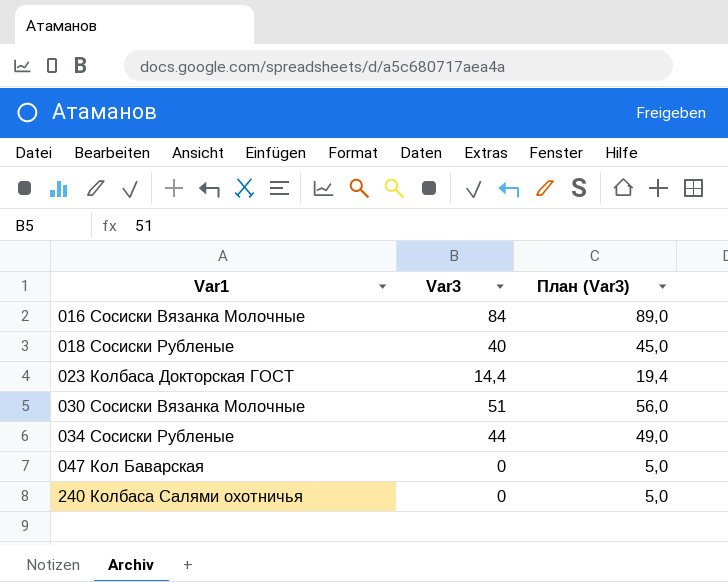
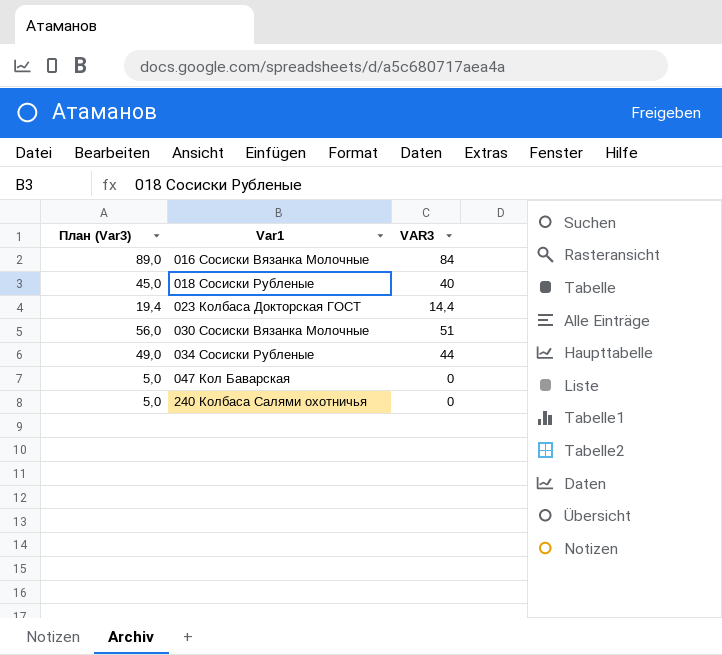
column План (Var3) | position: 3 -> 1
column name: Var3 -> VAR3

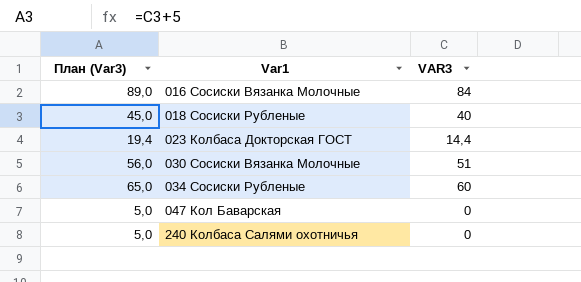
034 Сосиски Рубленые | План (Var3): 49,0 -> 65,0
034 Сосиски Рубленые | VAR3: 44 -> 60

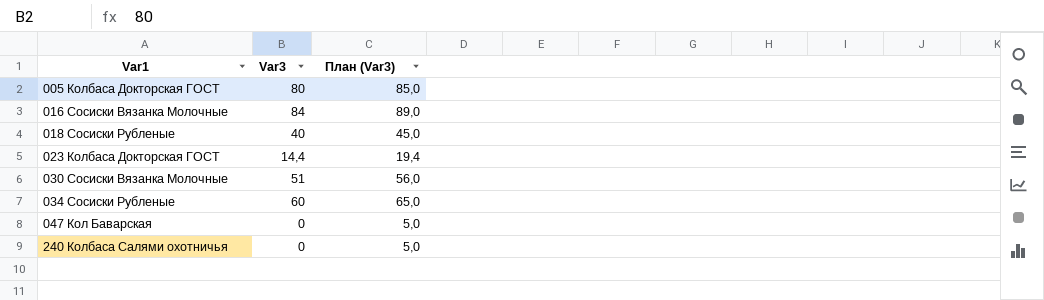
column name: VAR3 -> Var3
column План (Var3) | position: 1 -> 3
row 005 Колбаса Докторская ГОСТ: none -> 80 | 85,0

